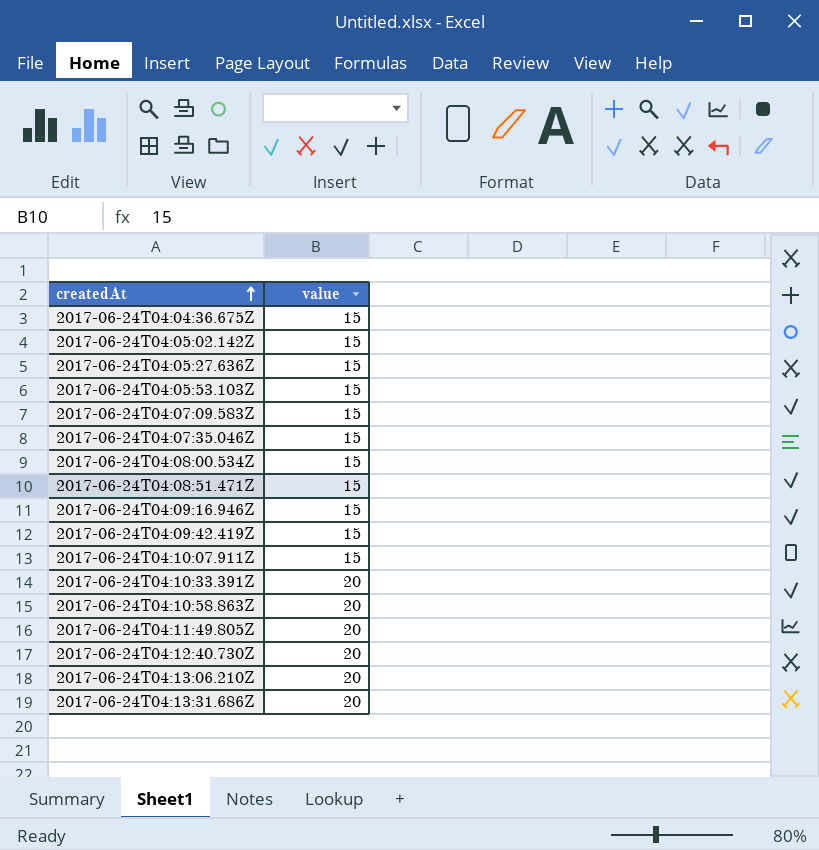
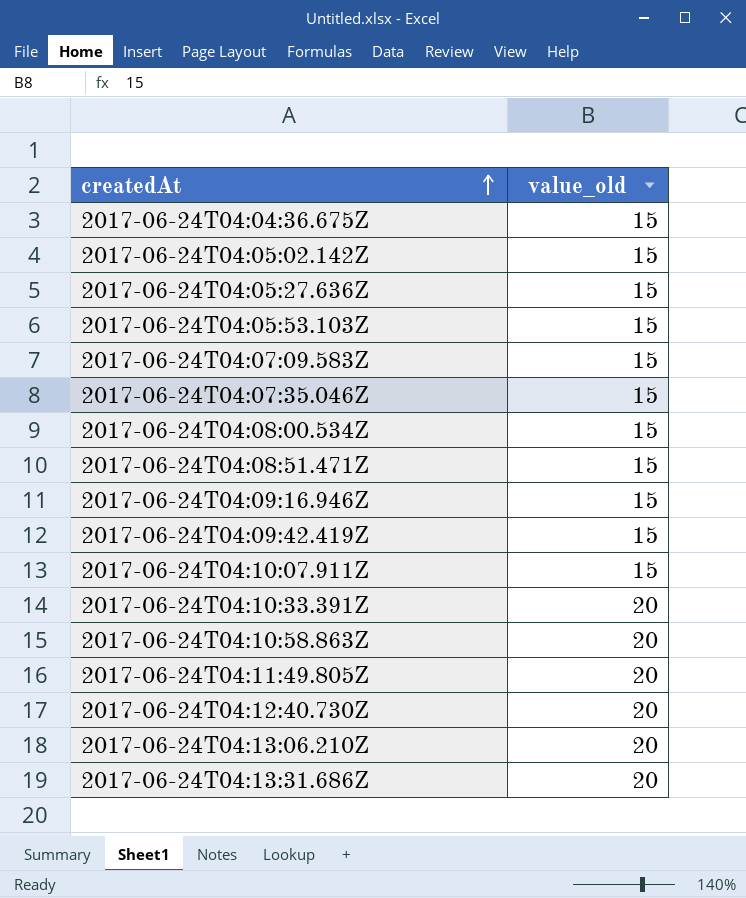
column name: value -> value_old

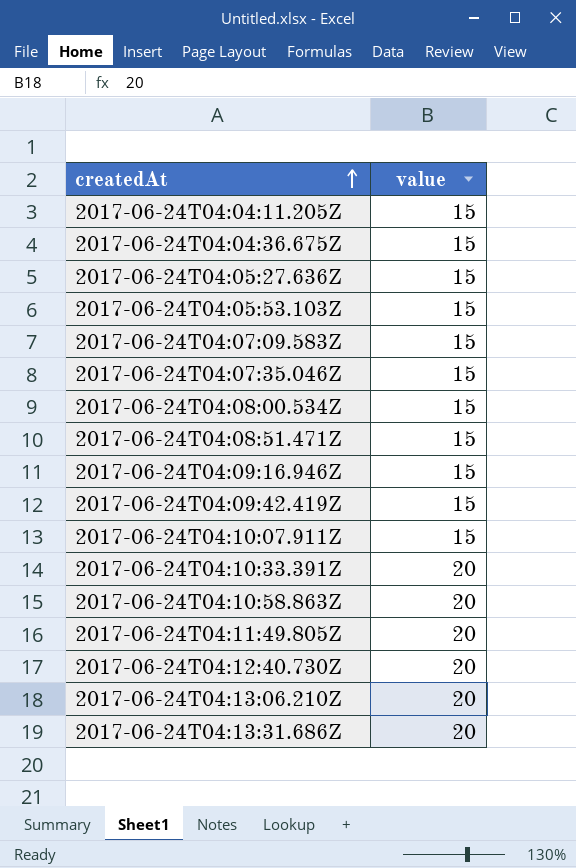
column name: value_old -> value
row 2017-06-24T04:05:02.142Z: 15 -> none
row 2017-06-24T04:04:11.205Z: none -> 15

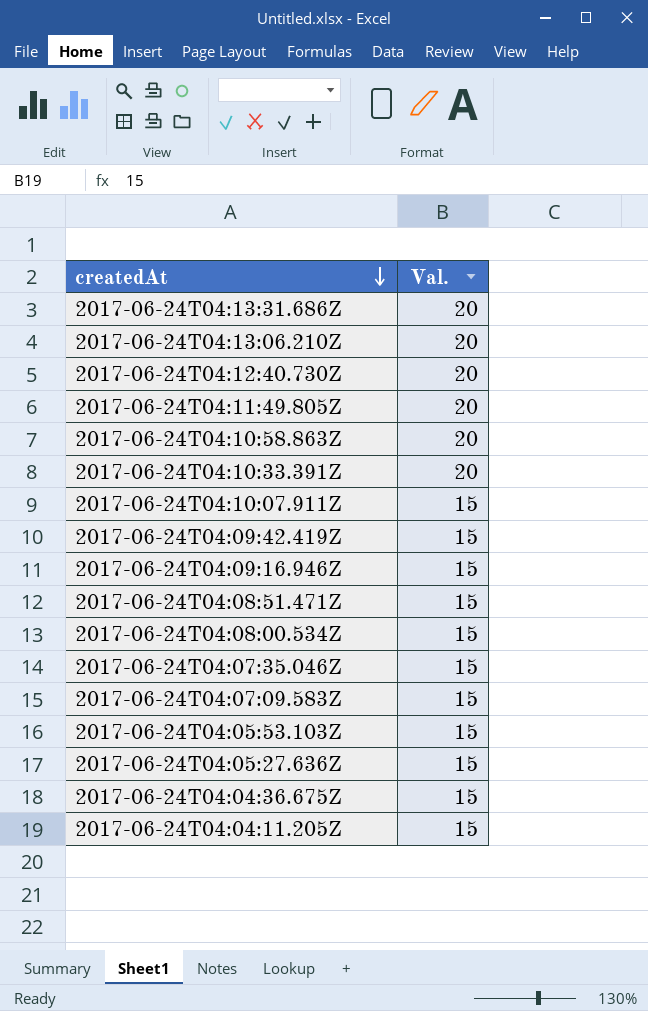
row order: createdAt ascending -> createdAt descending
column name: value -> Val.

